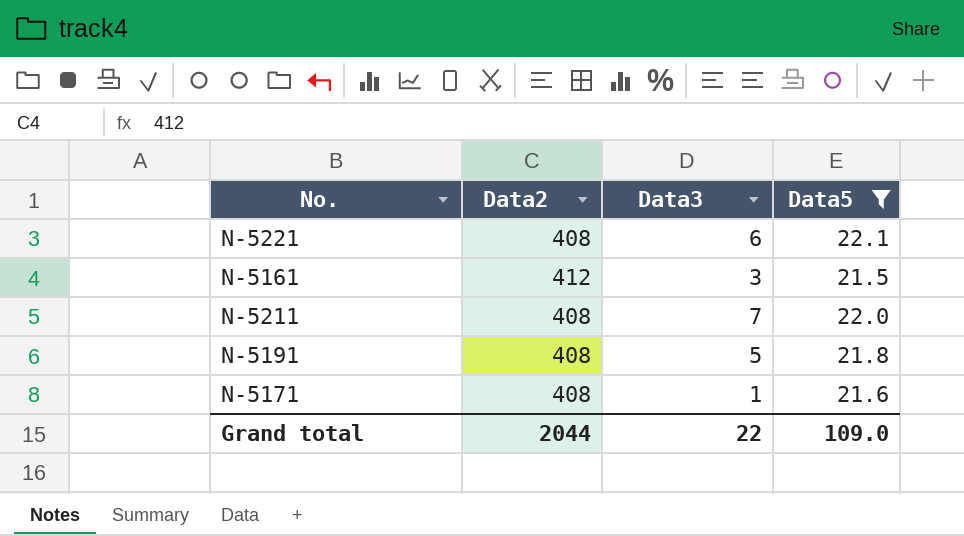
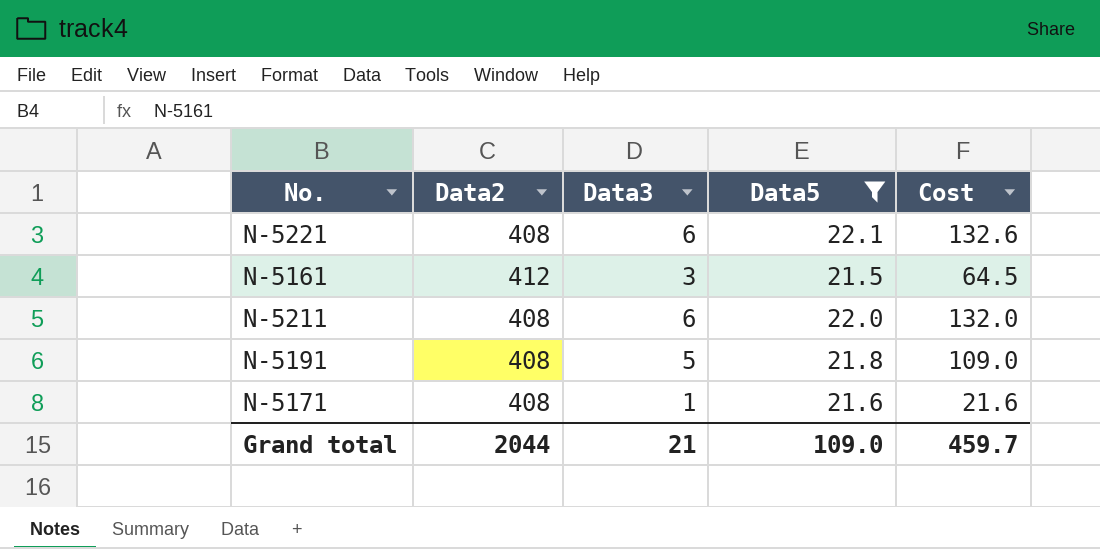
column Cost | formula: none -> [Data3] * [Data5]
N-5211 | Data3: 7 -> 6
Grand total | Data3: 22 -> 21

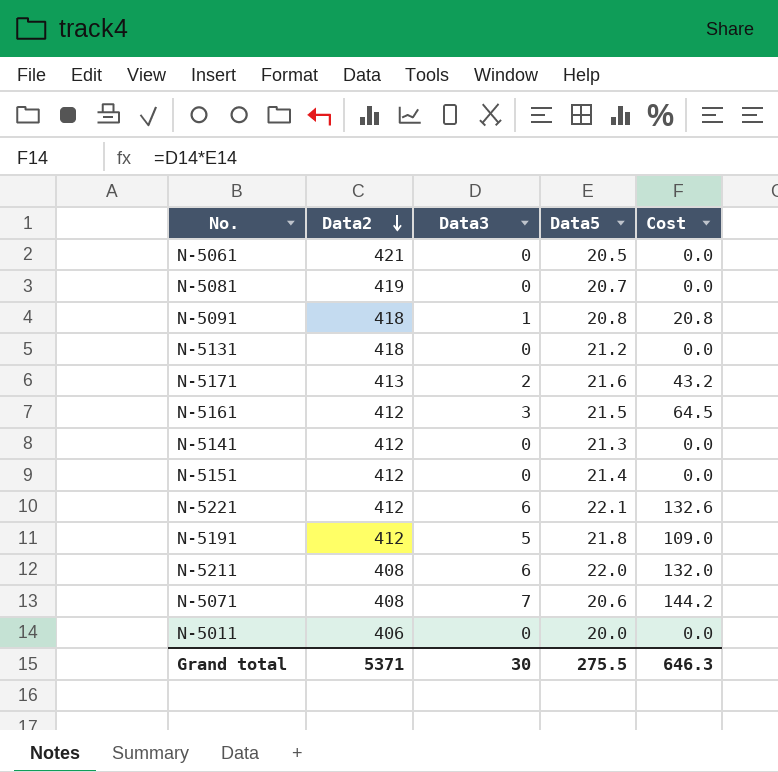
filter: Data5 >= 21.5 -> none
row order: none -> Data2 descending
N-5171 | Data2: 408 -> 413
N-5171 | Data3: 1 -> 2
N-5171 | Cost: 21.6 -> 43.2
N-5221 | Data2: 408 -> 412
N-5191 | Data2: 408 -> 412
Grand total | Data2: 2044 -> 5371
Grand total | Data3: 21 -> 30
Grand total | Data5: 109.0 -> 275.5
Grand total | Cost: 459.7 -> 646.3

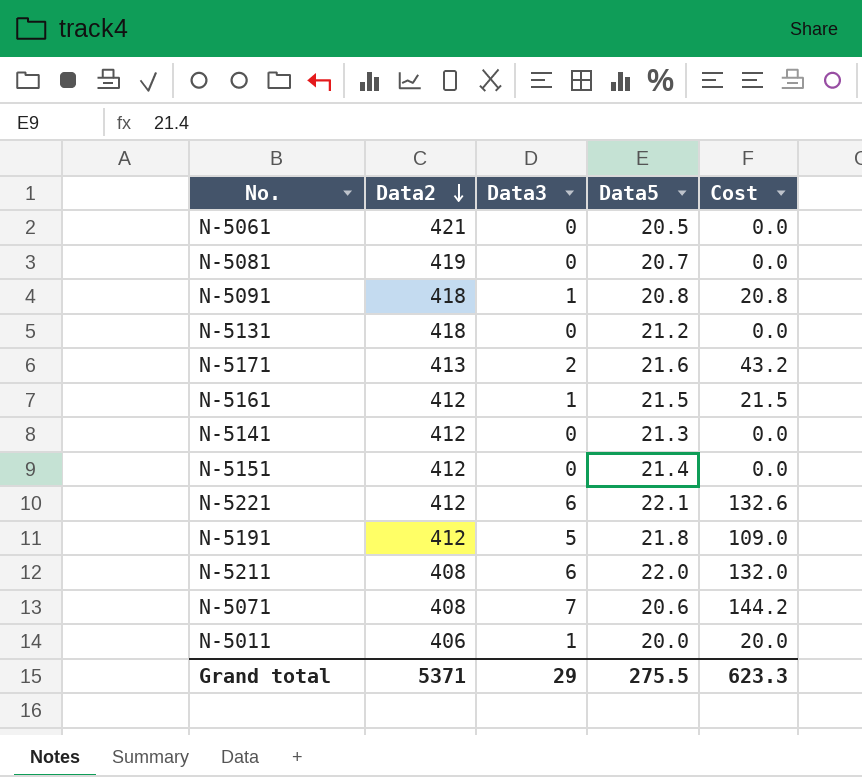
N-5161 | Data3: 3 -> 1
N-5161 | Cost: 64.5 -> 21.5
N-5011 | Data3: 0 -> 1
N-5011 | Cost: 0.0 -> 20.0
Grand total | Data3: 30 -> 29
Grand total | Cost: 646.3 -> 623.3

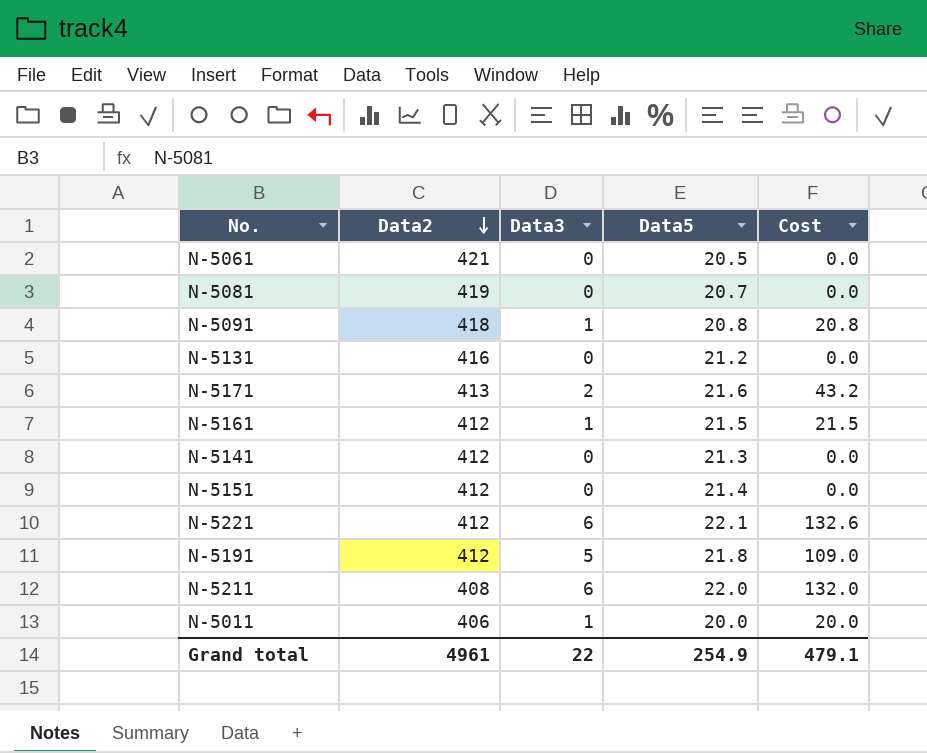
row N-5071: 408 | 7 | 20.6 | 144.2 -> none
N-5131 | Data2: 418 -> 416
Grand total | Data2: 5371 -> 4961
Grand total | Data3: 29 -> 22
Grand total | Data5: 275.5 -> 254.9
Grand total | Cost: 623.3 -> 479.1

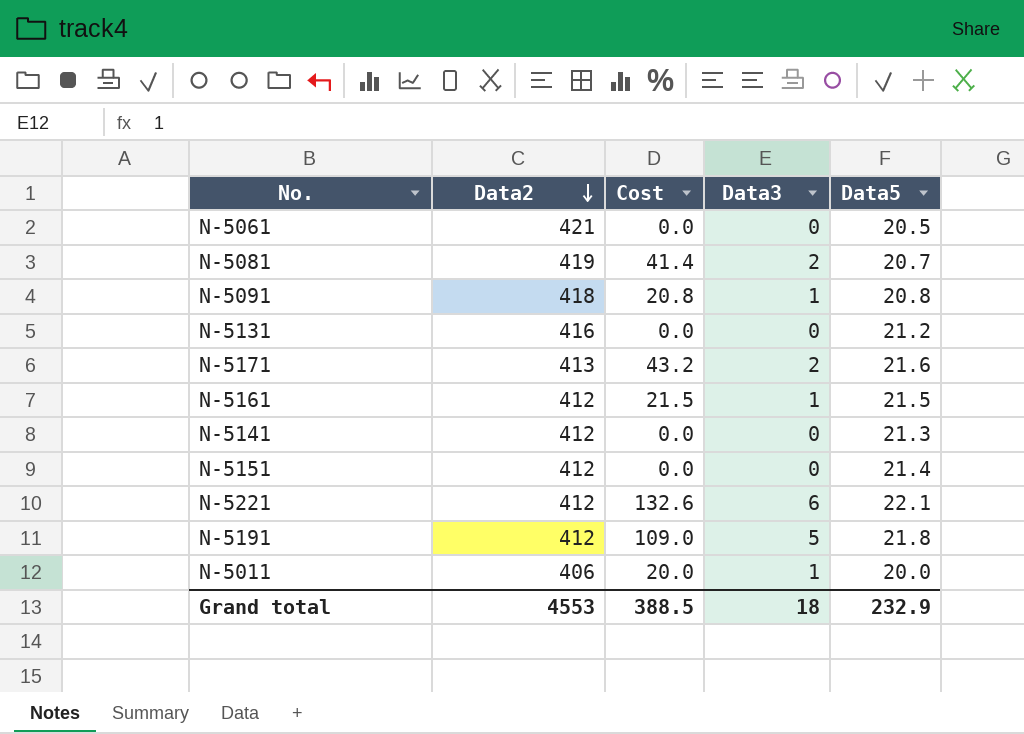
column Cost | position: 5 -> 3
row N-5211: 408 | 6 | 22.0 | 132.0 -> none
N-5081 | Cost: 0.0 -> 41.4
N-5081 | Data3: 0 -> 2
Grand total | Data2: 4961 -> 4553
Grand total | Cost: 479.1 -> 388.5
Grand total | Data3: 22 -> 18
Grand total | Data5: 254.9 -> 232.9

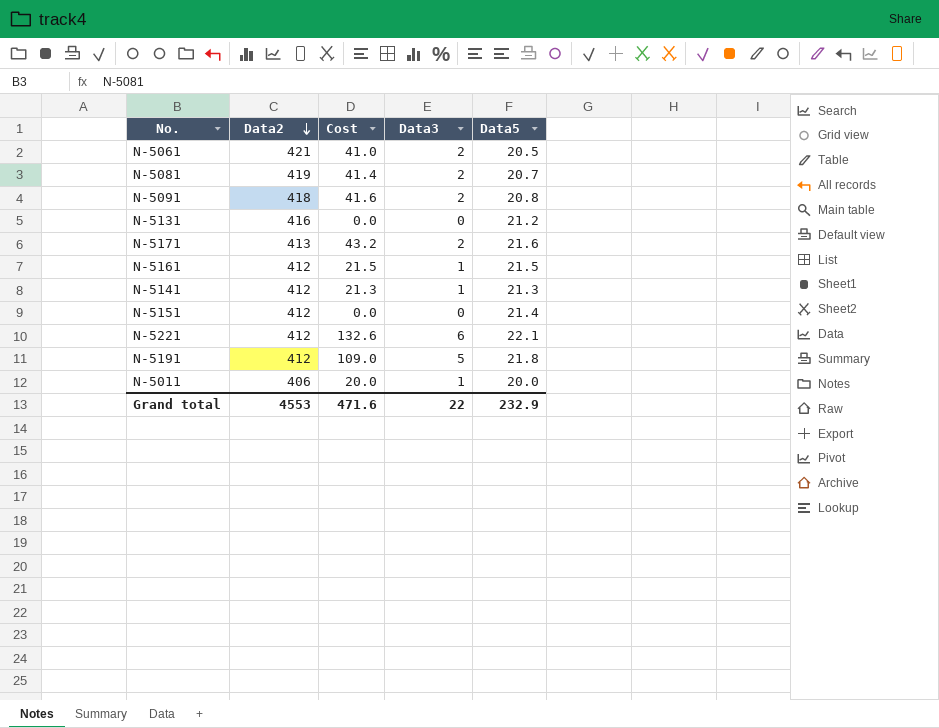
N-5061 | Cost: 0.0 -> 41.0
N-5061 | Data3: 0 -> 2
N-5091 | Cost: 20.8 -> 41.6
N-5091 | Data3: 1 -> 2
N-5141 | Cost: 0.0 -> 21.3
N-5141 | Data3: 0 -> 1
Grand total | Cost: 388.5 -> 471.6
Grand total | Data3: 18 -> 22

